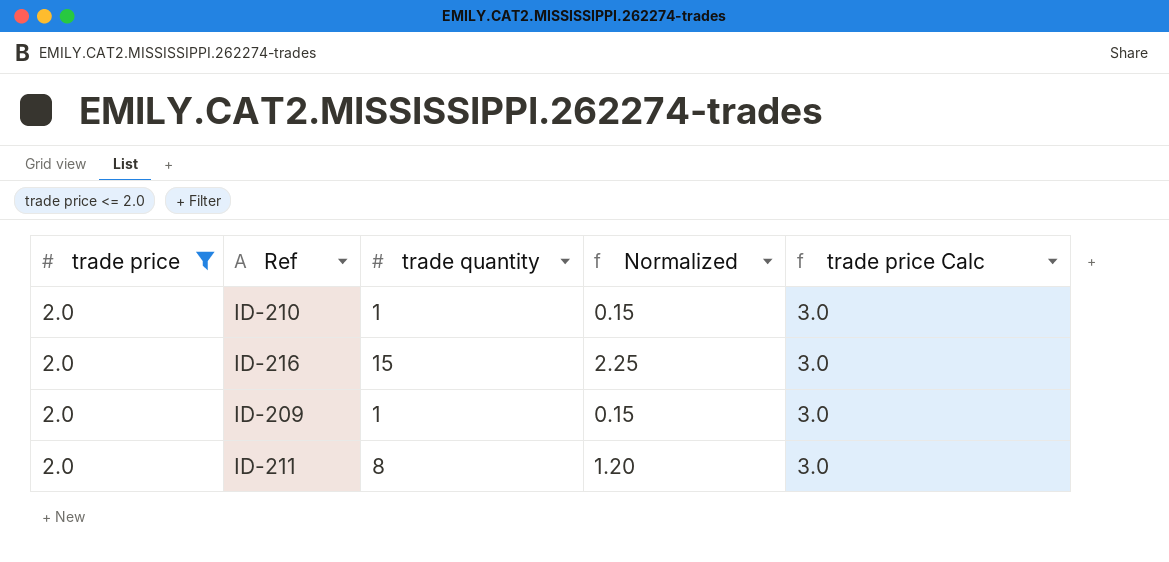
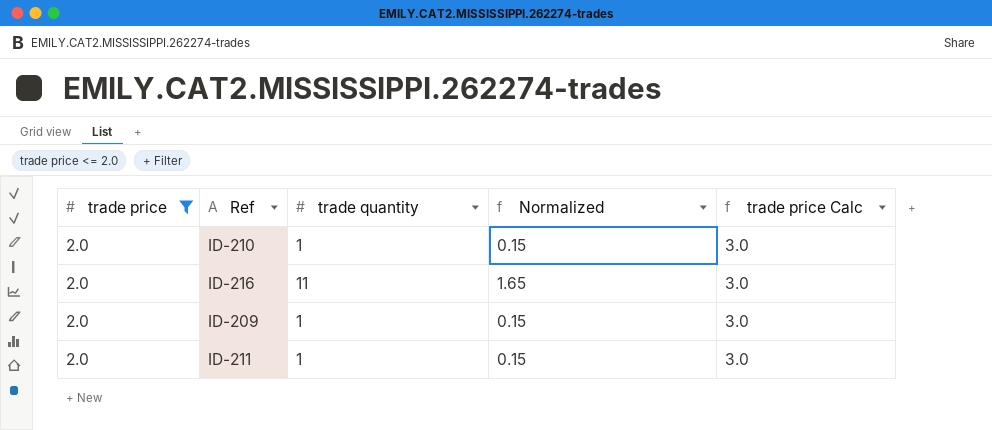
ID-216 | trade quantity: 15 -> 11
ID-216 | Normalized: 2.25 -> 1.65
ID-211 | trade quantity: 8 -> 1
ID-211 | Normalized: 1.20 -> 0.15

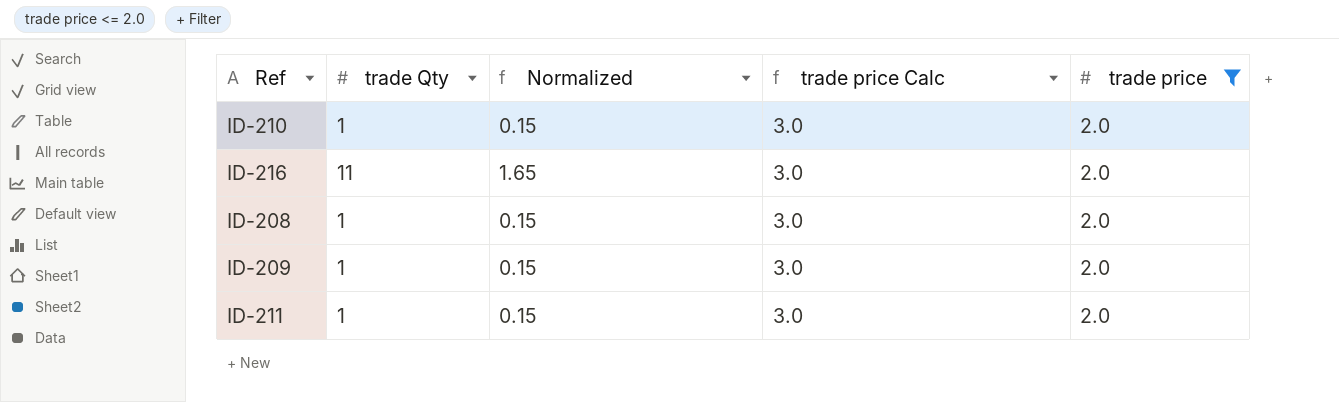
column name: trade quantity -> trade Qty
column trade price | position: 1 -> 5
row ID-208: none -> 1 | 0.15 | 3.0 | 2.0

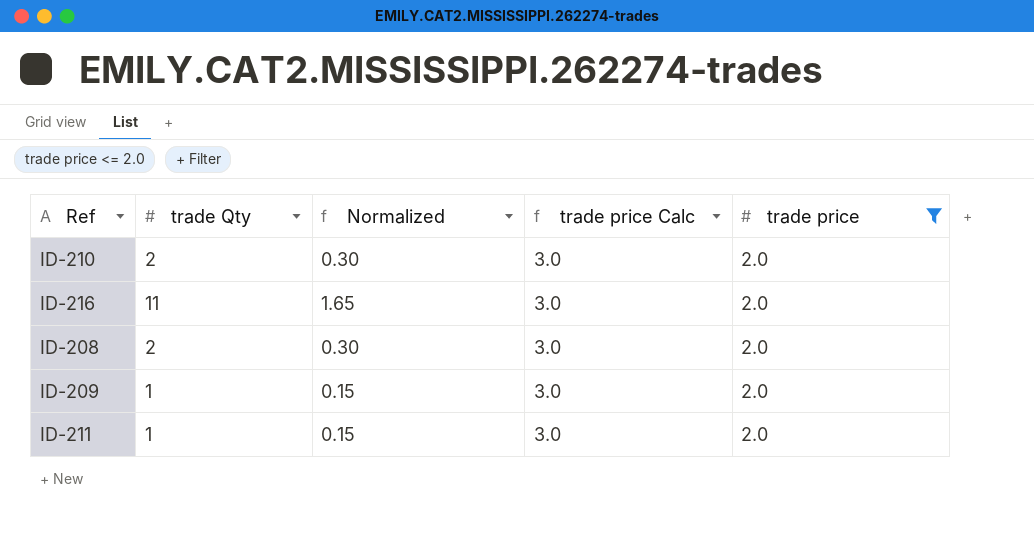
ID-210 | trade Qty: 1 -> 2
ID-210 | Normalized: 0.15 -> 0.30
ID-208 | trade Qty: 1 -> 2
ID-208 | Normalized: 0.15 -> 0.30

